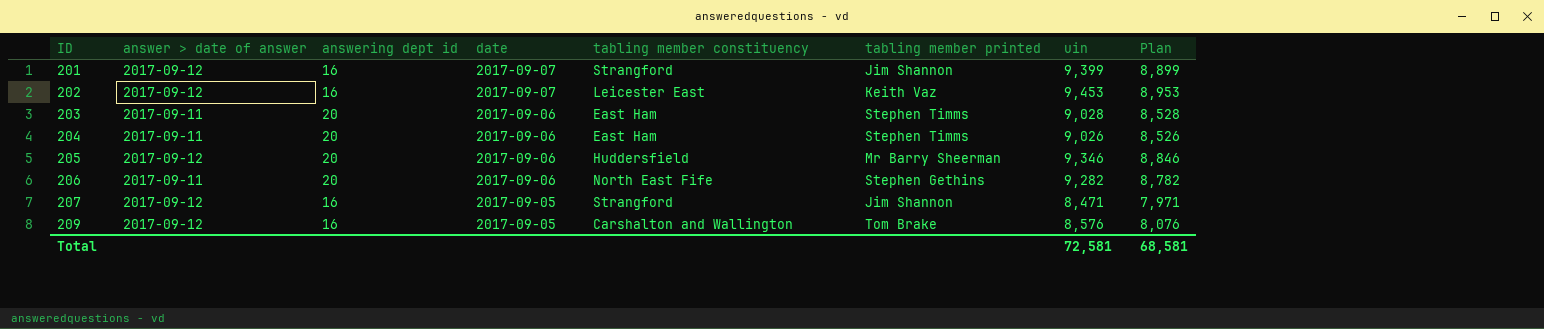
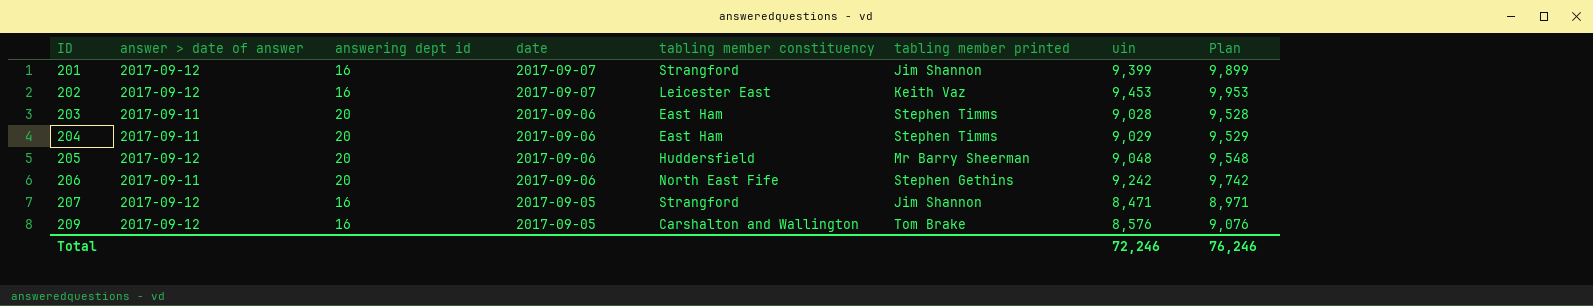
column Plan | formula: [uin] - 500 -> [uin] + 500
204 | uin: 9,026 -> 9,029
205 | uin: 9,346 -> 9,048
206 | uin: 9,282 -> 9,242
Total | uin: 72,581 -> 72,246
Total | Plan: 68,581 -> 76,246

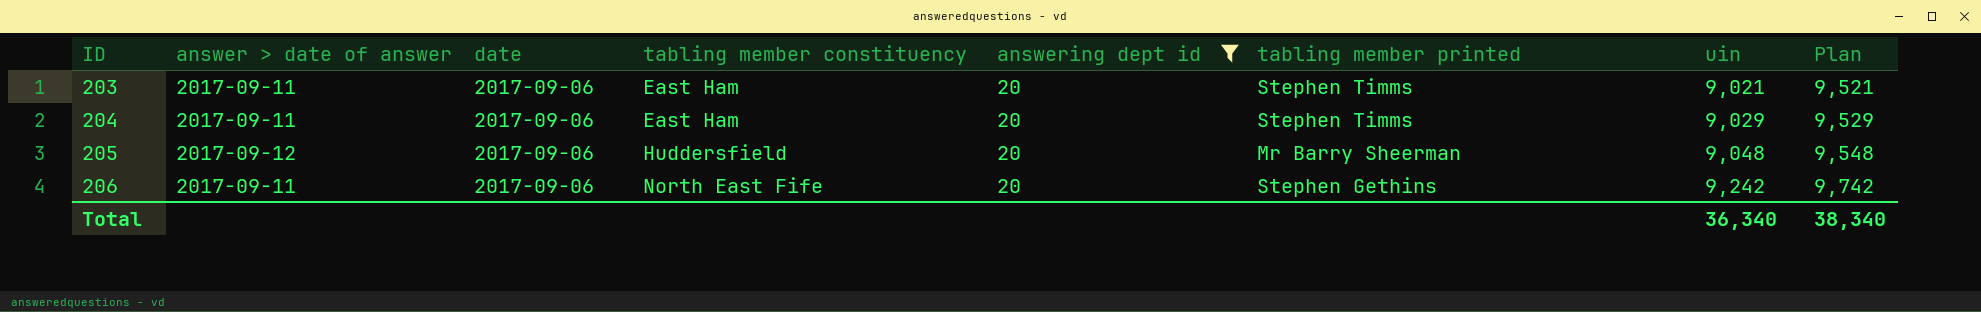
filter: none -> answering dept id = 20
column answering dept id | position: 3 -> 5
203 | uin: 9,028 -> 9,021
203 | Plan: 9,528 -> 9,521
Total | uin: 72,246 -> 36,340
Total | Plan: 76,246 -> 38,340

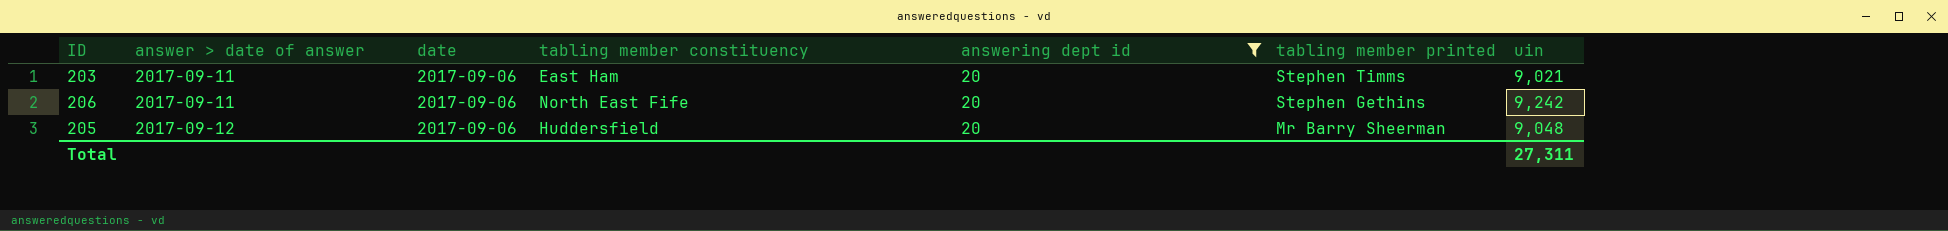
row order: ID ascending -> answer > date of answer ascending
column Plan | formula: [uin] + 500 -> none
row 204: 2017-09-11 | 2017-09-06 | East Ham | 20 | Stephen Timms | 9,029 | 9,529 -> none
Total | uin: 36,340 -> 27,311

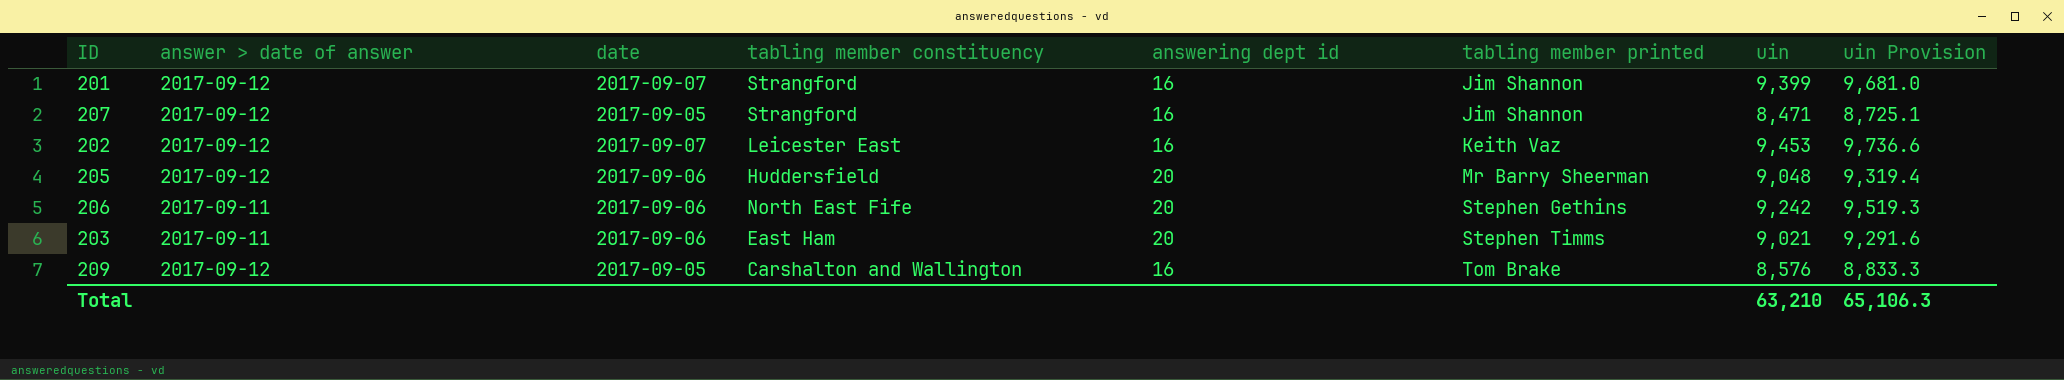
filter: answering dept id = 20 -> none
row order: answer > date of answer ascending -> tabling member printed ascending
column uin Provision | formula: none -> [uin] * 1.03
Total | uin: 27,311 -> 63,210

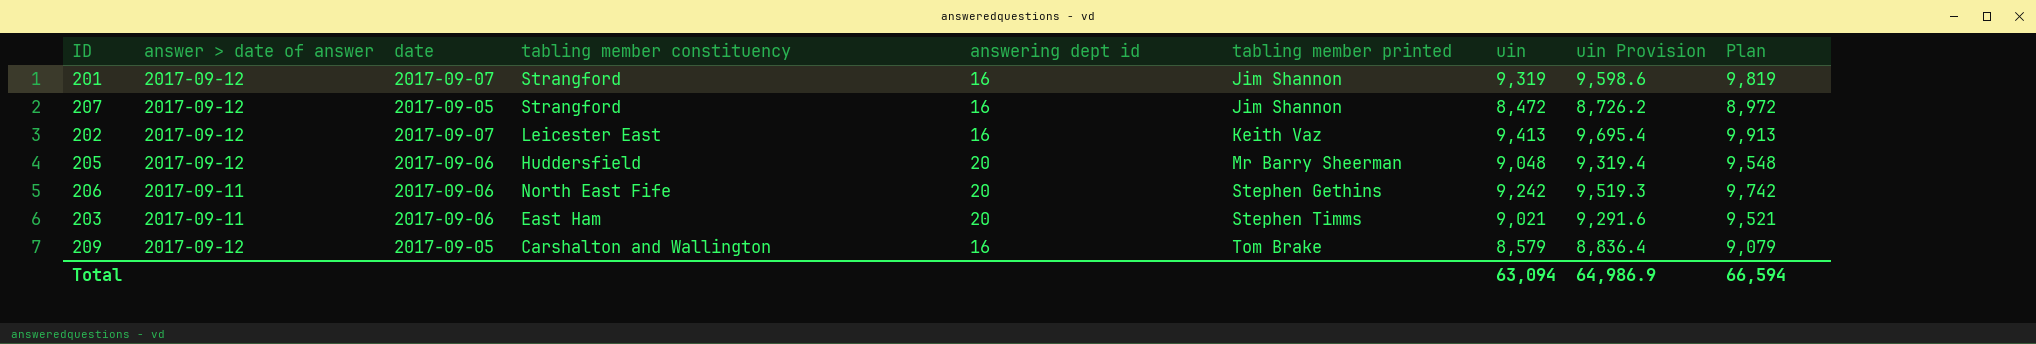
column Plan | formula: none -> [uin] + 500
201 | uin: 9,399 -> 9,319
201 | uin Provision: 9,681.0 -> 9,598.6
207 | uin: 8,471 -> 8,472
207 | uin Provision: 8,725.1 -> 8,726.2
202 | uin: 9,453 -> 9,413
202 | uin Provision: 9,736.6 -> 9,695.4
209 | uin: 8,576 -> 8,579
209 | uin Provision: 8,833.3 -> 8,836.4
Total | uin: 63,210 -> 63,094
Total | uin Provision: 65,106.3 -> 64,986.9

